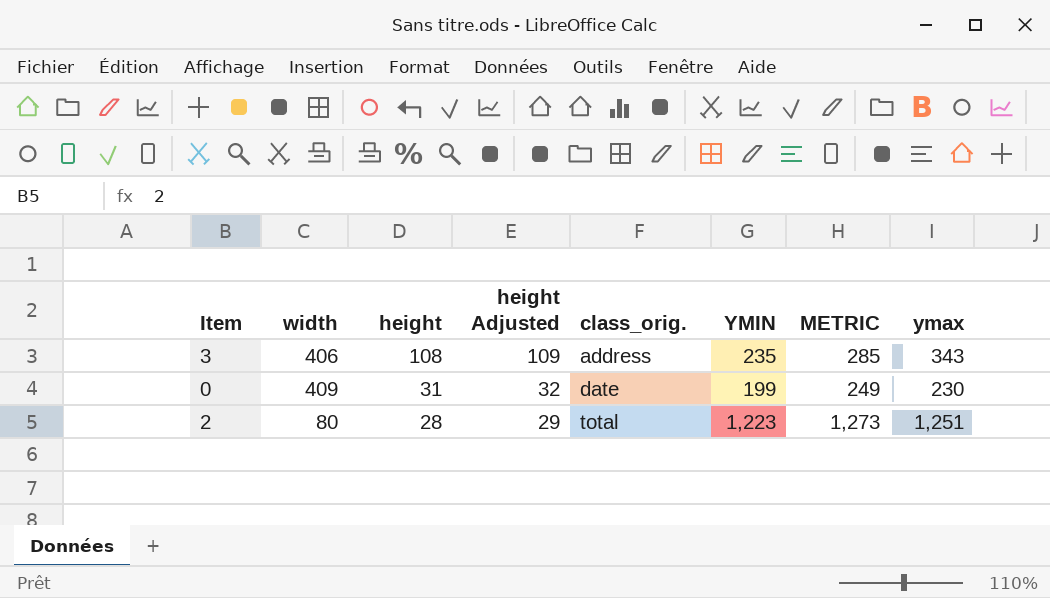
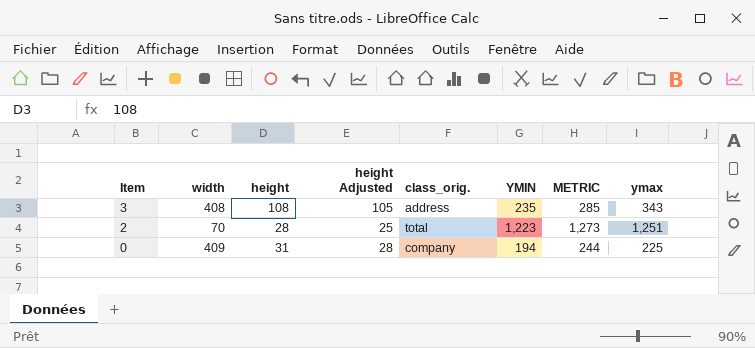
row order: height descending -> Item descending
column height Adjusted | formula: [height] + 1 -> [height] - 3
3 | width: 406 -> 408
2 | width: 80 -> 70
0 | class_orig.: date -> company
0 | YMIN: 199 -> 194
0 | METRIC: 249 -> 244
0 | ymax: 230 -> 225

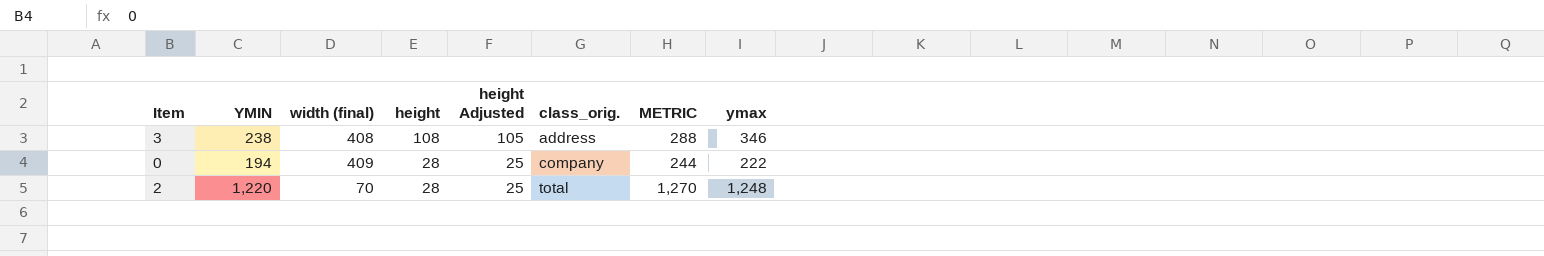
row order: Item descending -> height descending
column YMIN | position: 6 -> 2
column name: width -> width (final)
3 | YMIN: 235 -> 238
3 | METRIC: 285 -> 288
3 | ymax: 343 -> 346
0 | height: 31 -> 28
0 | height Adjusted: 28 -> 25
0 | ymax: 225 -> 222
2 | YMIN: 1,223 -> 1,220
2 | METRIC: 1,273 -> 1,270
2 | ymax: 1,251 -> 1,248

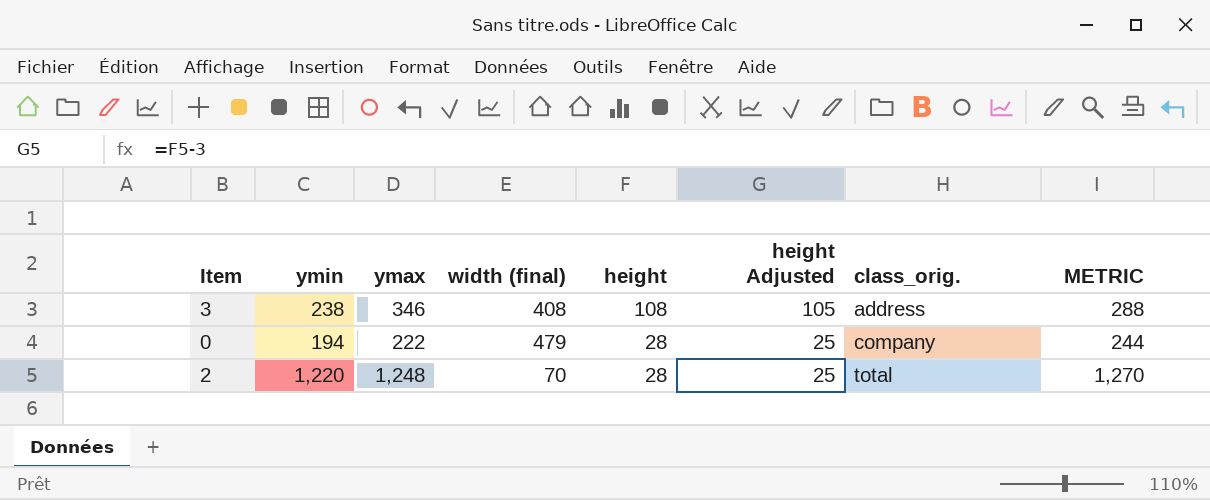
column name: YMIN -> ymin
column ymax | position: 8 -> 3
0 | width (final): 409 -> 479

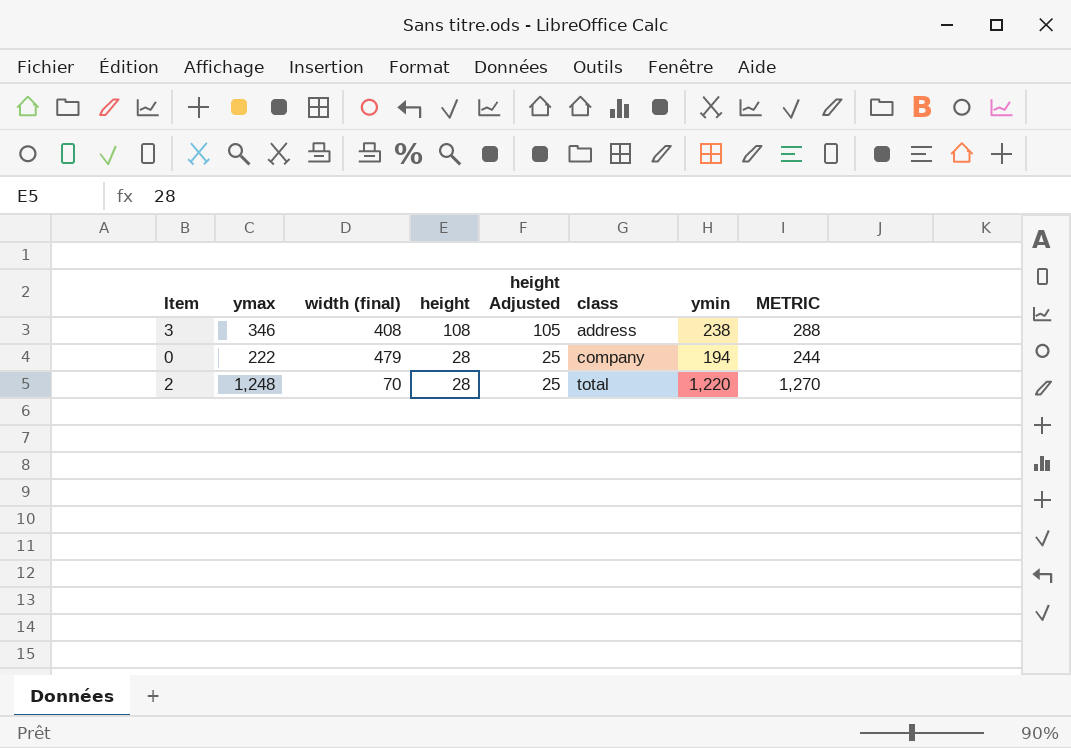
column name: class_orig. -> class
column ymin | position: 2 -> 7

